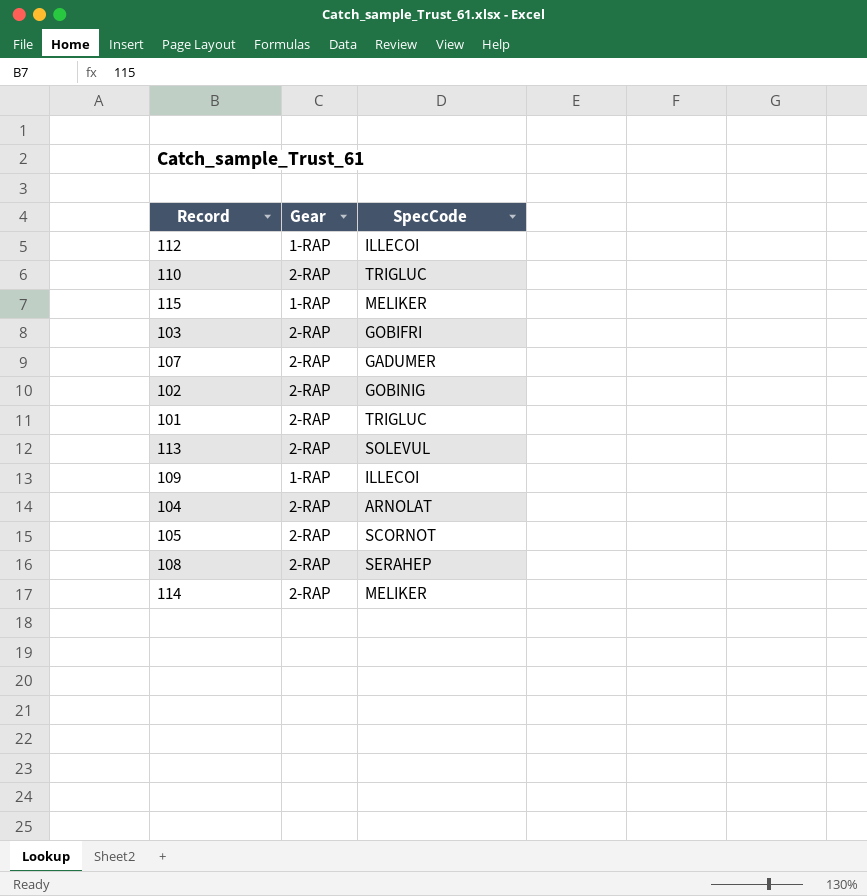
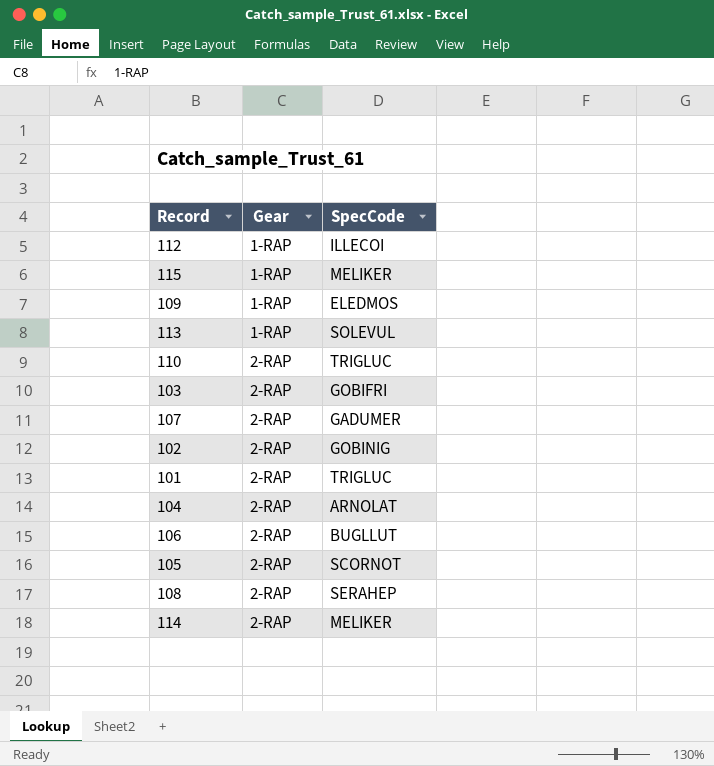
row order: none -> Gear ascending
109 | SpecCode: ILLECOI -> ELEDMOS
113 | Gear: 2-RAP -> 1-RAP
row 106: none -> 2-RAP | BUGLLUT

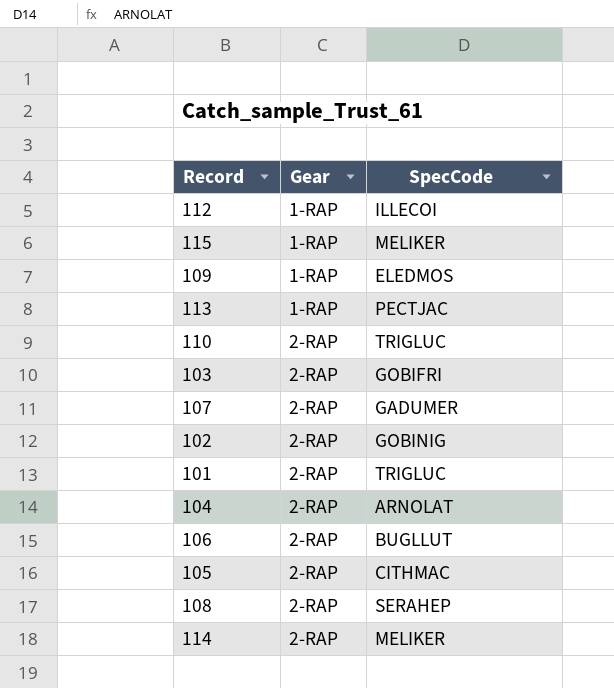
113 | SpecCode: SOLEVUL -> PECTJAC
105 | SpecCode: SCORNOT -> CITHMAC

